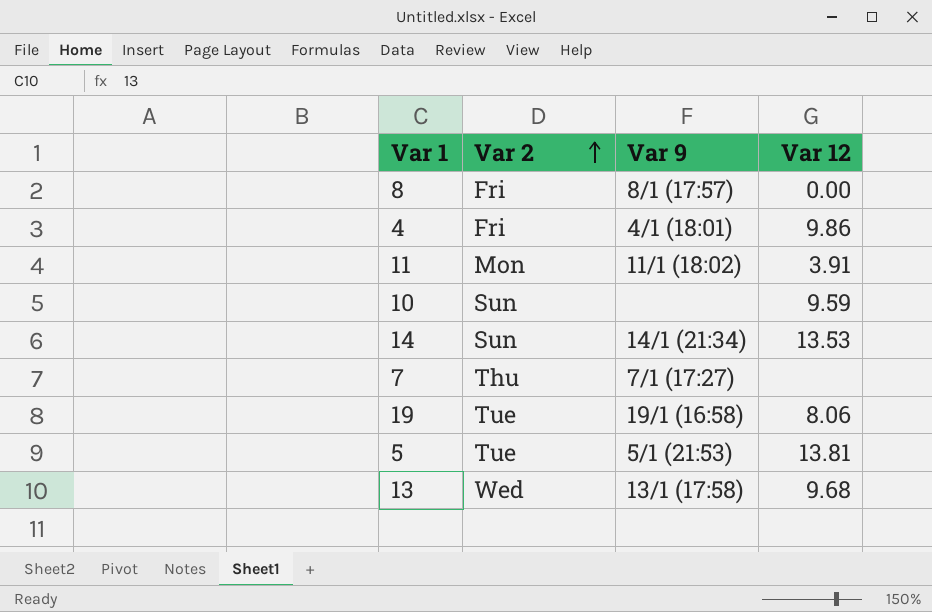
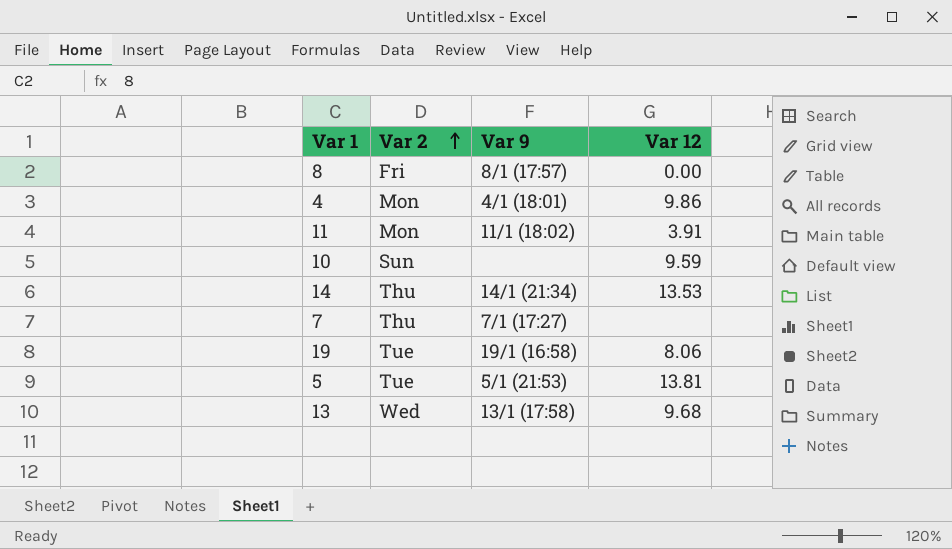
4 | Var 2: Fri -> Mon
14 | Var 2: Sun -> Thu

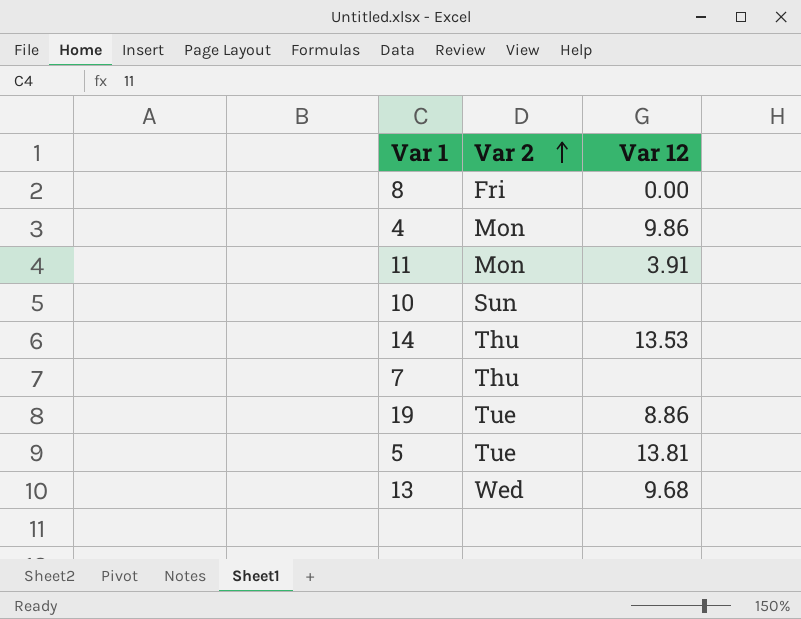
column Var 9 | position: 3 -> none
10 | Var 12: 9.59 -> none
19 | Var 12: 8.06 -> 8.86

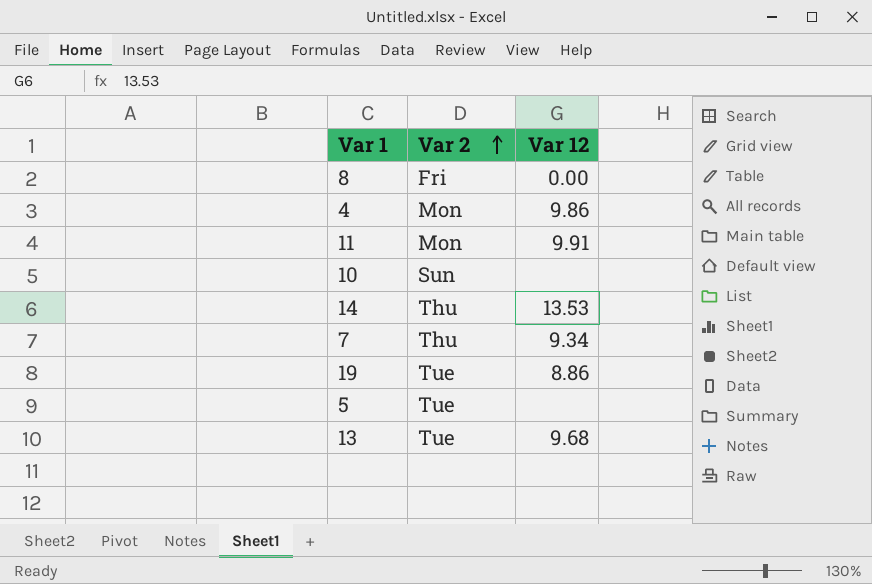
11 | Var 12: 3.91 -> 9.91
7 | Var 12: none -> 9.34
5 | Var 12: 13.81 -> none
13 | Var 2: Wed -> Tue

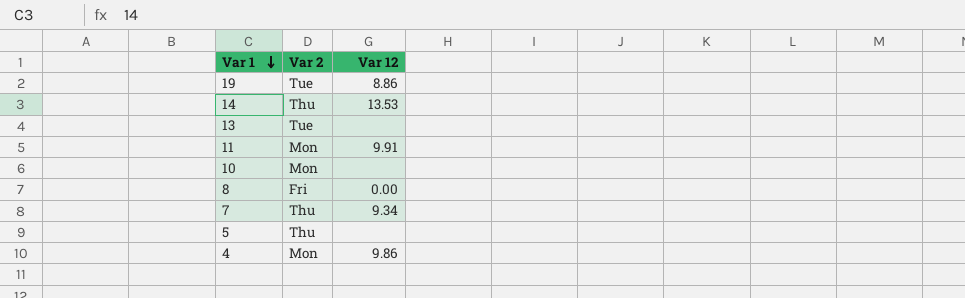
row order: Var 2 ascending -> Var 1 descending
13 | Var 12: 9.68 -> none
10 | Var 2: Sun -> Mon
5 | Var 2: Tue -> Thu

